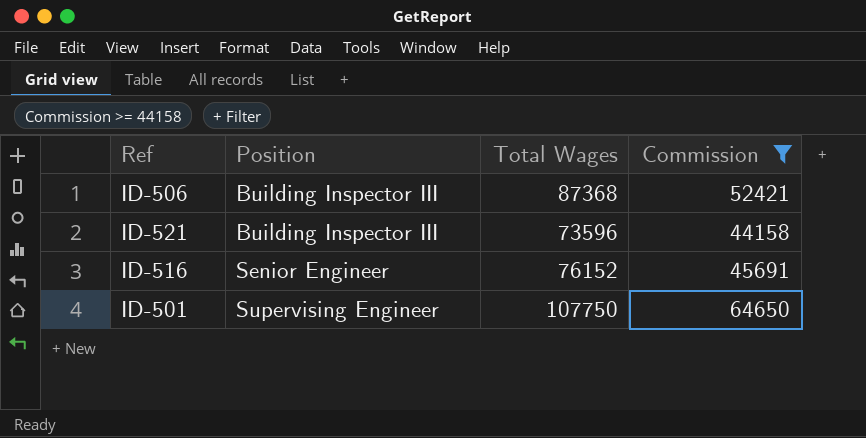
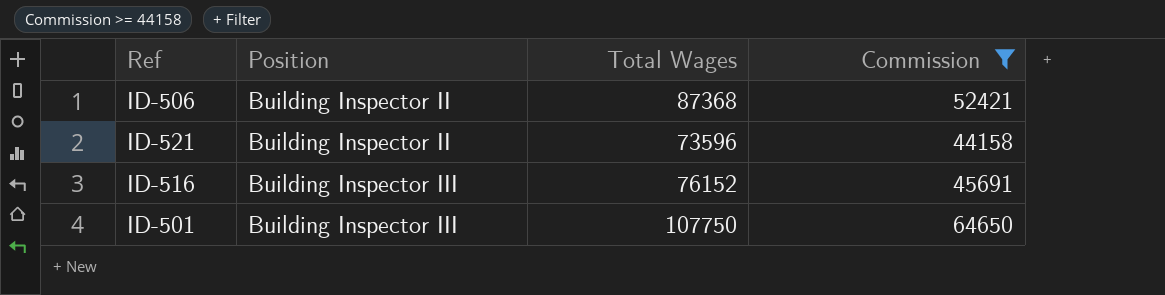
ID-506 | Position: Building Inspector III -> Building Inspector II
ID-521 | Position: Building Inspector III -> Building Inspector II
ID-516 | Position: Senior Engineer -> Building Inspector III
ID-501 | Position: Supervising Engineer -> Building Inspector III

